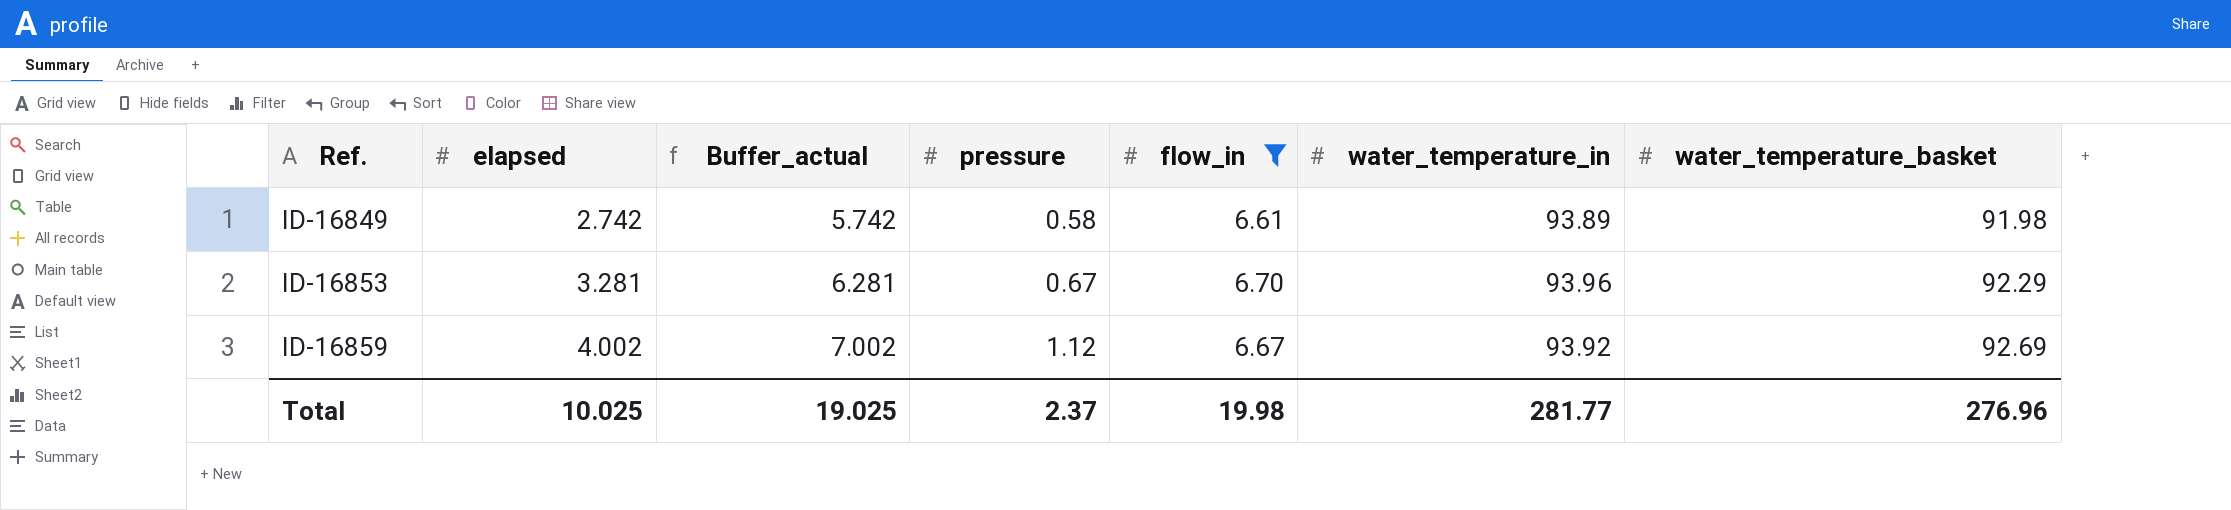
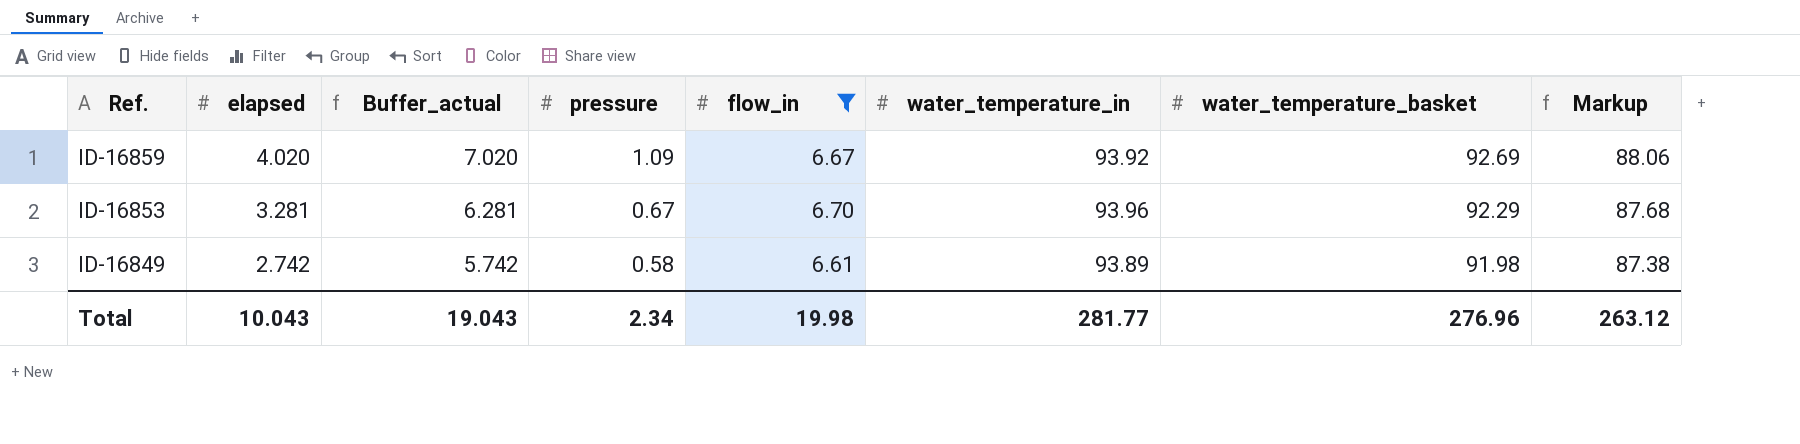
row order: Ref. ascending -> Ref. descending
column Markup | formula: none -> [water_temperature_basket] * 0.95
ID-16859 | elapsed: 4.002 -> 4.020
ID-16859 | Buffer_actual: 7.002 -> 7.020
ID-16859 | pressure: 1.12 -> 1.09
Total | elapsed: 10.025 -> 10.043
Total | Buffer_actual: 19.025 -> 19.043
Total | pressure: 2.37 -> 2.34

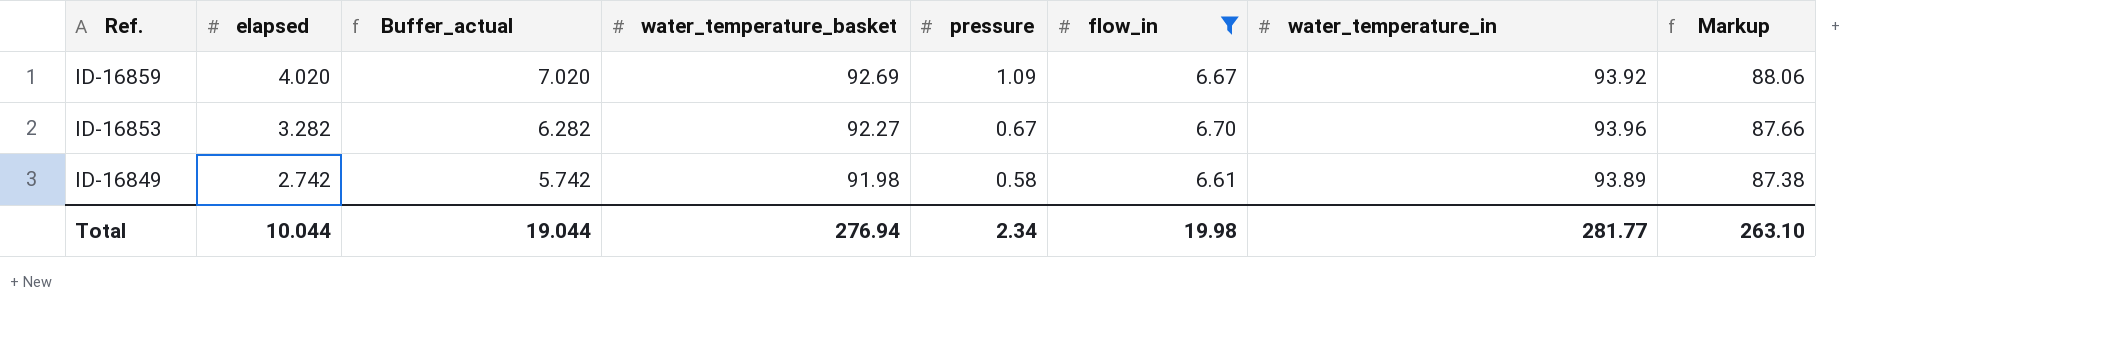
column water_temperature_basket | position: 7 -> 4
ID-16853 | elapsed: 3.281 -> 3.282
ID-16853 | Buffer_actual: 6.281 -> 6.282
ID-16853 | water_temperature_basket: 92.29 -> 92.27
ID-16853 | Markup: 87.68 -> 87.66
Total | elapsed: 10.043 -> 10.044
Total | Buffer_actual: 19.043 -> 19.044
Total | water_temperature_basket: 276.96 -> 276.94
Total | Markup: 263.12 -> 263.10

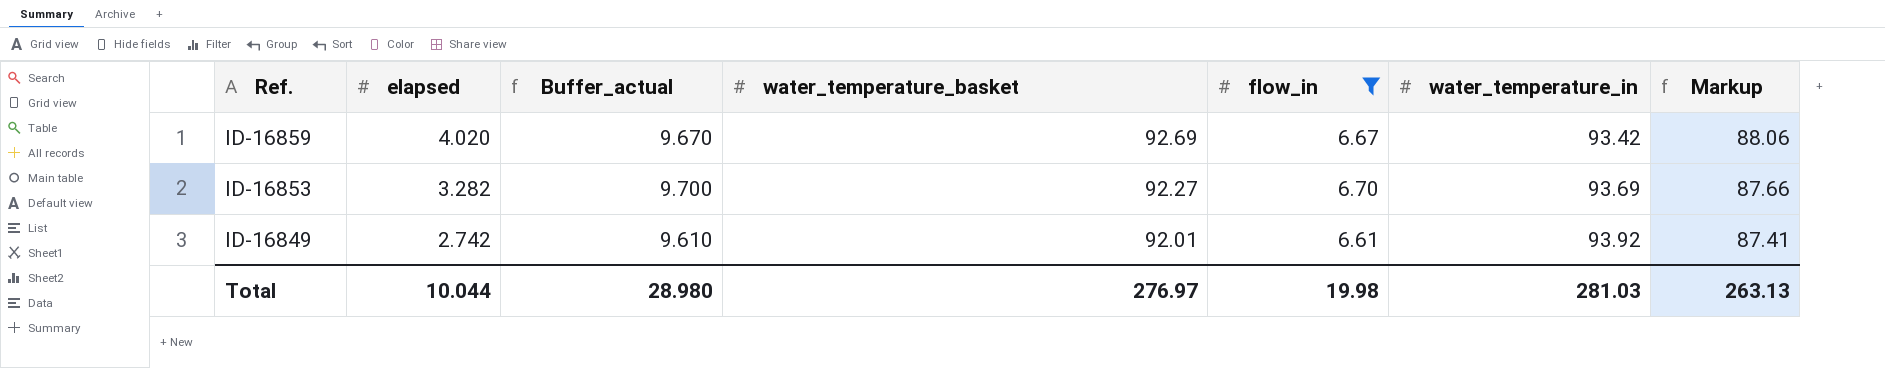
column pressure | position: 5 -> none
column Buffer_actual | formula: [elapsed] + 3 -> [flow_in] + 3
ID-16859 | water_temperature_in: 93.92 -> 93.42
ID-16853 | water_temperature_in: 93.96 -> 93.69
ID-16849 | water_temperature_basket: 91.98 -> 92.01
ID-16849 | water_temperature_in: 93.89 -> 93.92
ID-16849 | Markup: 87.38 -> 87.41
Total | Buffer_actual: 19.044 -> 28.980
Total | water_temperature_basket: 276.94 -> 276.97
Total | water_temperature_in: 281.77 -> 281.03
Total | Markup: 263.10 -> 263.13

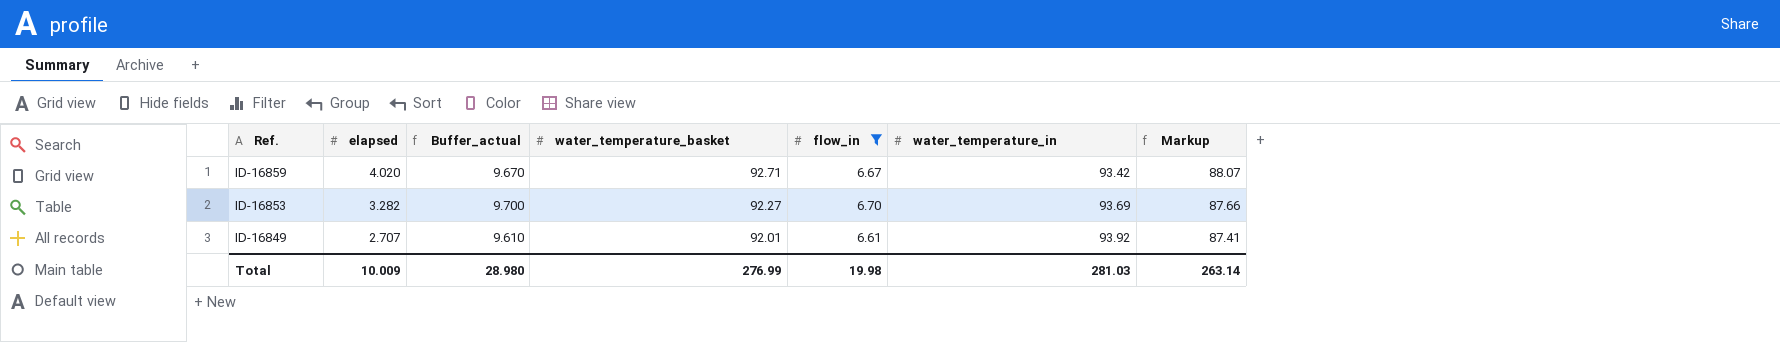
ID-16859 | water_temperature_basket: 92.69 -> 92.71
ID-16859 | Markup: 88.06 -> 88.07
ID-16849 | elapsed: 2.742 -> 2.707
Total | elapsed: 10.044 -> 10.009
Total | water_temperature_basket: 276.97 -> 276.99
Total | Markup: 263.13 -> 263.14

